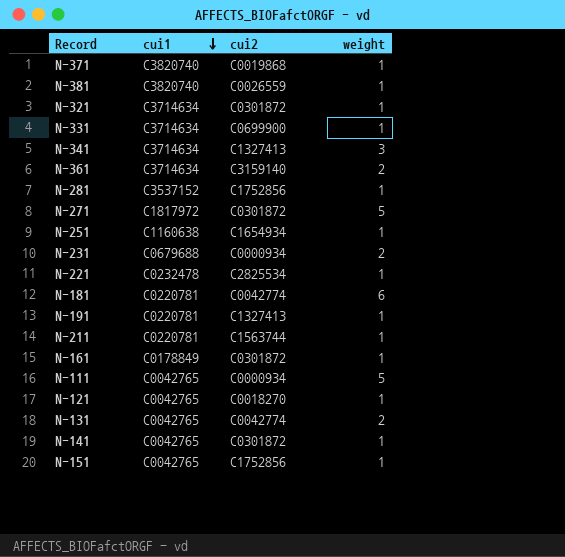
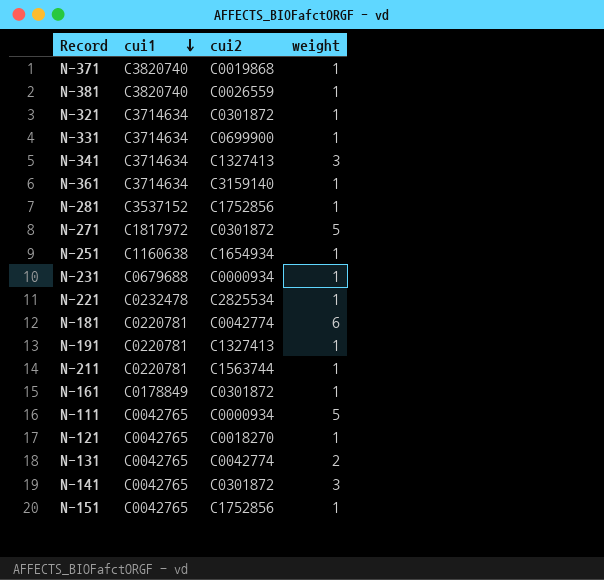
N-361 | weight: 2 -> 1
N-231 | weight: 2 -> 1
N-141 | weight: 1 -> 3

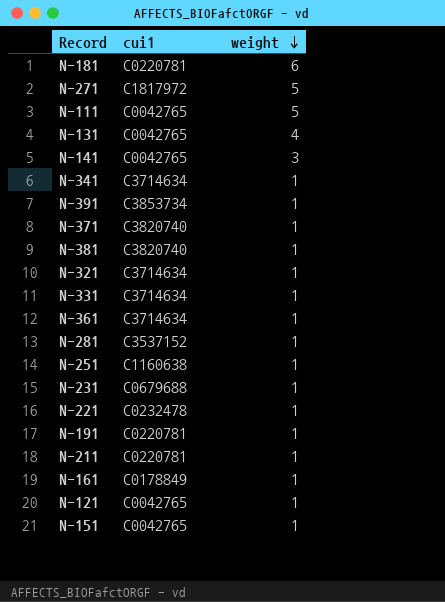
row order: cui1 descending -> weight descending
column cui2 | position: 3 -> none
N-131 | weight: 2 -> 4
N-341 | weight: 3 -> 1
row N-391: none -> C3853734 | 1

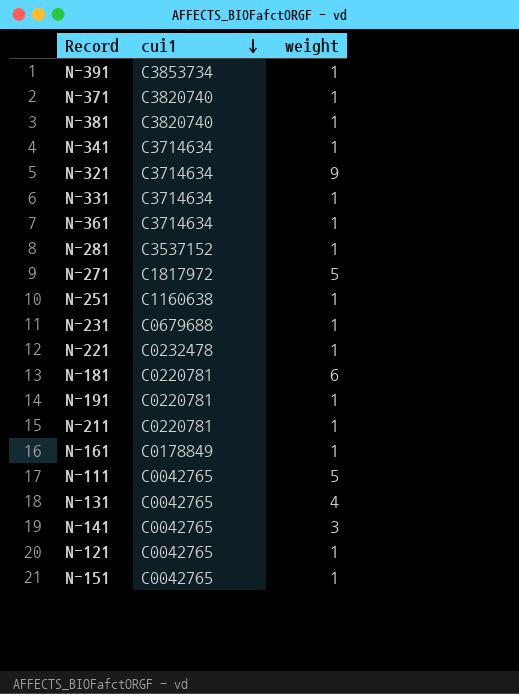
row order: weight descending -> cui1 descending
N-321 | weight: 1 -> 9

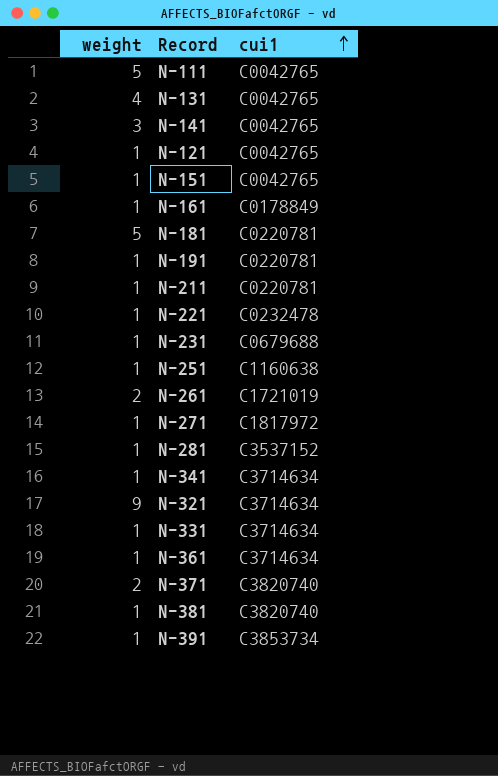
row order: cui1 descending -> cui1 ascending
column weight | position: 3 -> 1
N-181 | weight: 6 -> 5
row N-261: none -> 2 | C1721019
N-271 | weight: 5 -> 1
N-371 | weight: 1 -> 2

